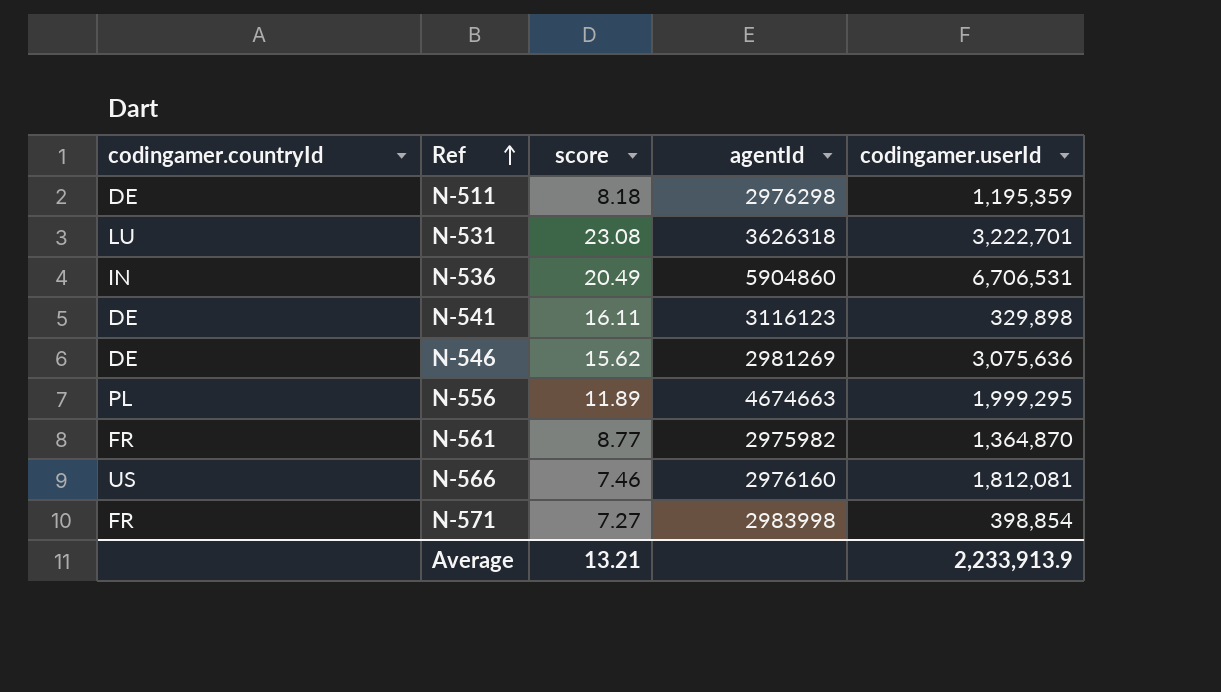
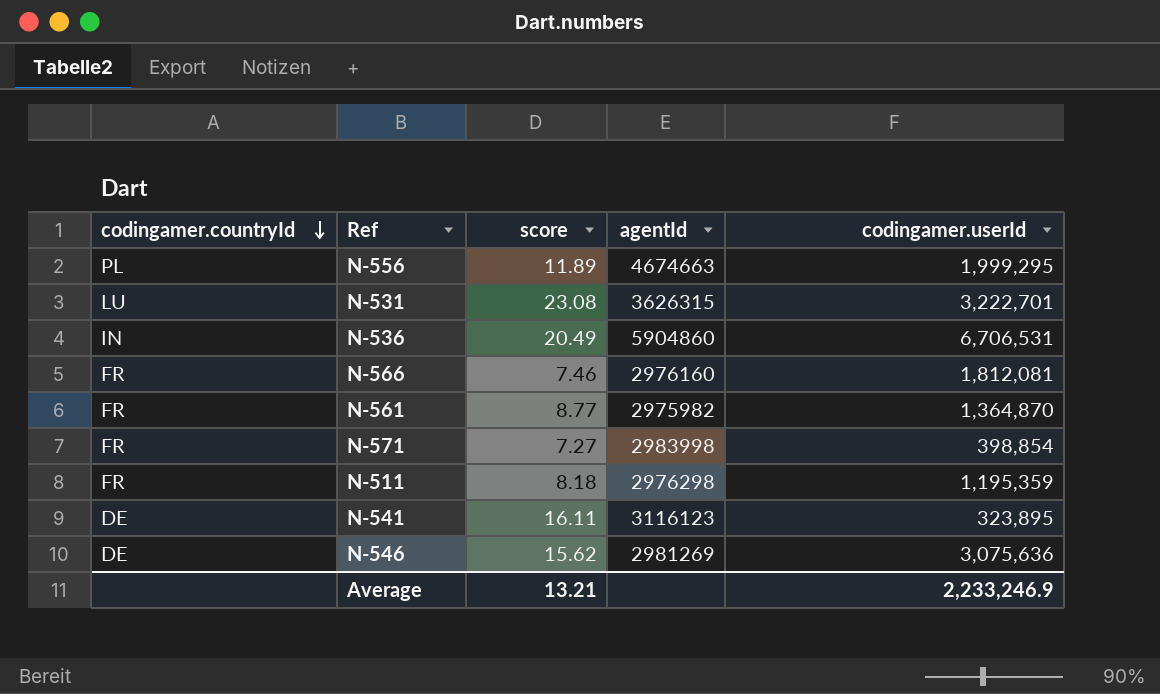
row order: Ref ascending -> codingamer.countryId descending
N-531 | agentId: 3626318 -> 3626315
N-566 | codingamer.countryId: US -> FR
N-511 | codingamer.countryId: DE -> FR
N-541 | codingamer.userId: 329,898 -> 323,895
Average | codingamer.userId: 2,233,913.9 -> 2,233,246.9

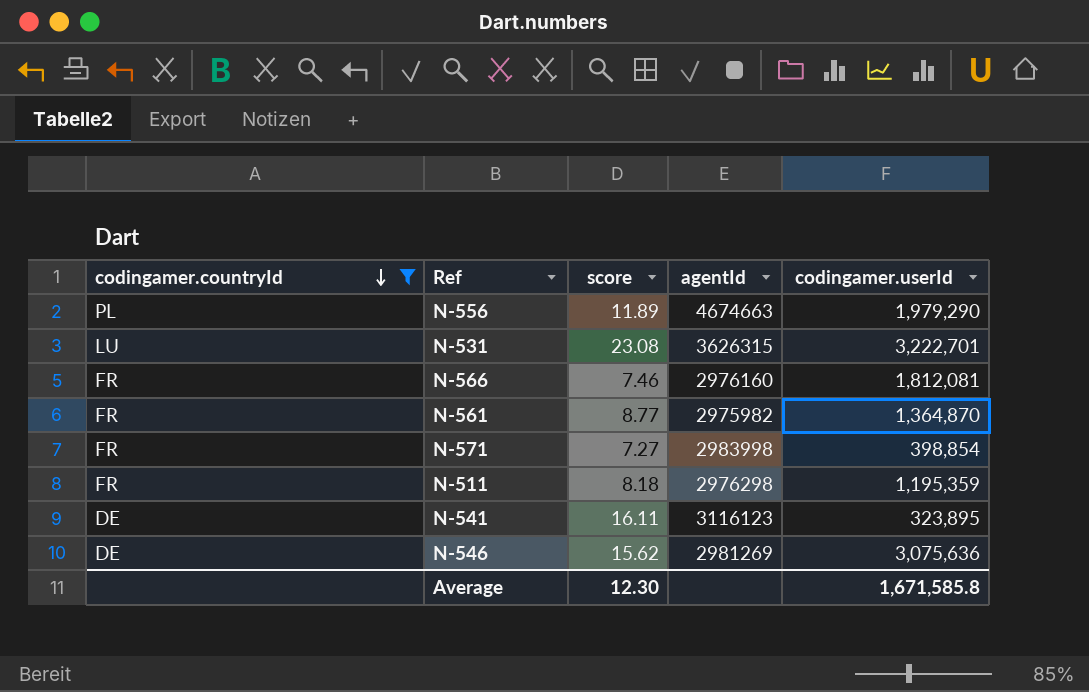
filter: none -> codingamer.countryId != IN
N-556 | codingamer.userId: 1,999,295 -> 1,979,290
Average | score: 13.21 -> 12.30
Average | codingamer.userId: 2,233,246.9 -> 1,671,585.8

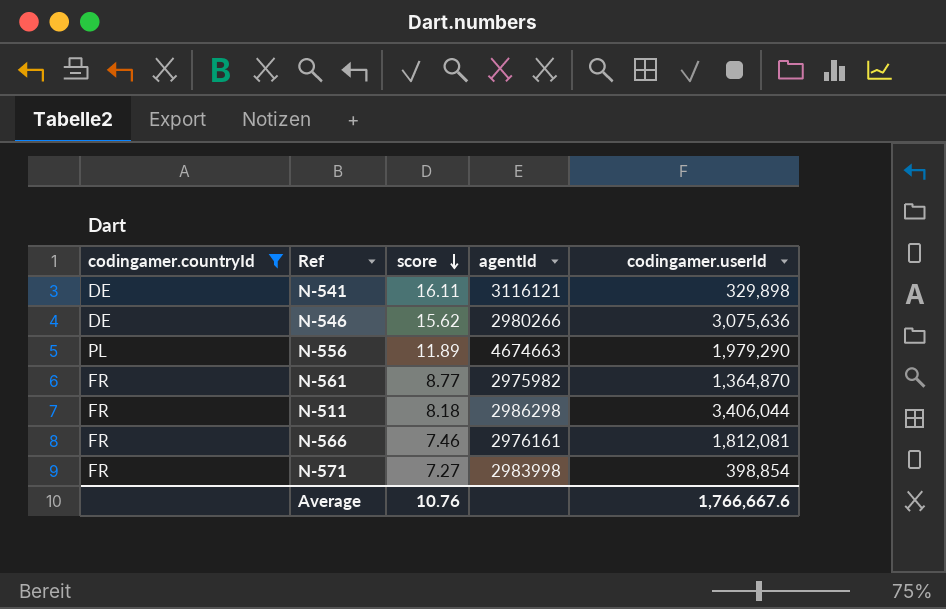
row order: codingamer.countryId descending -> score descending
row N-531: LU | 23.08 | 3626315 | 3,222,701 -> none
N-541 | agentId: 3116123 -> 3116121
N-541 | codingamer.userId: 323,895 -> 329,898
N-546 | agentId: 2981269 -> 2980266
N-511 | agentId: 2976298 -> 2986298
N-511 | codingamer.userId: 1,195,359 -> 3,406,044
N-566 | agentId: 2976160 -> 2976161
Average | score: 12.30 -> 10.76
Average | codingamer.userId: 1,671,585.8 -> 1,766,667.6

